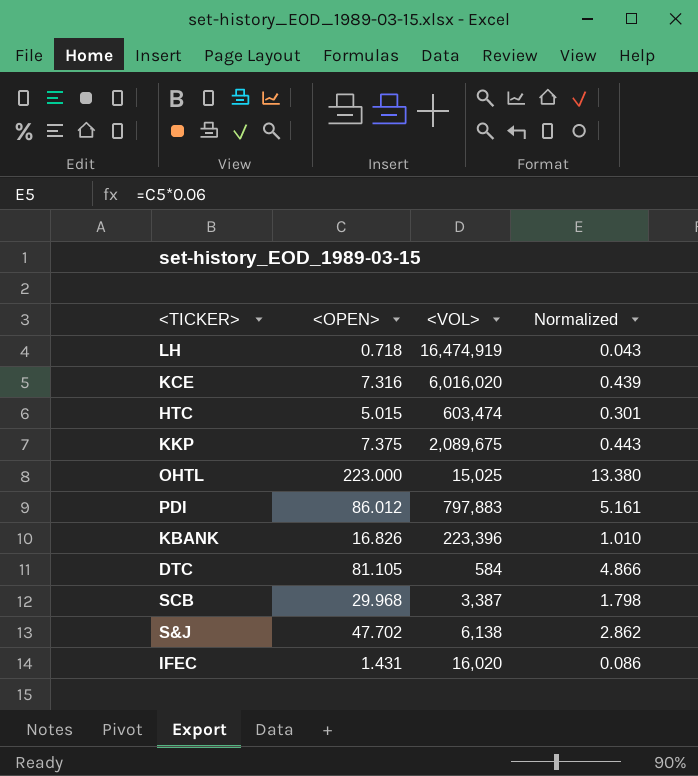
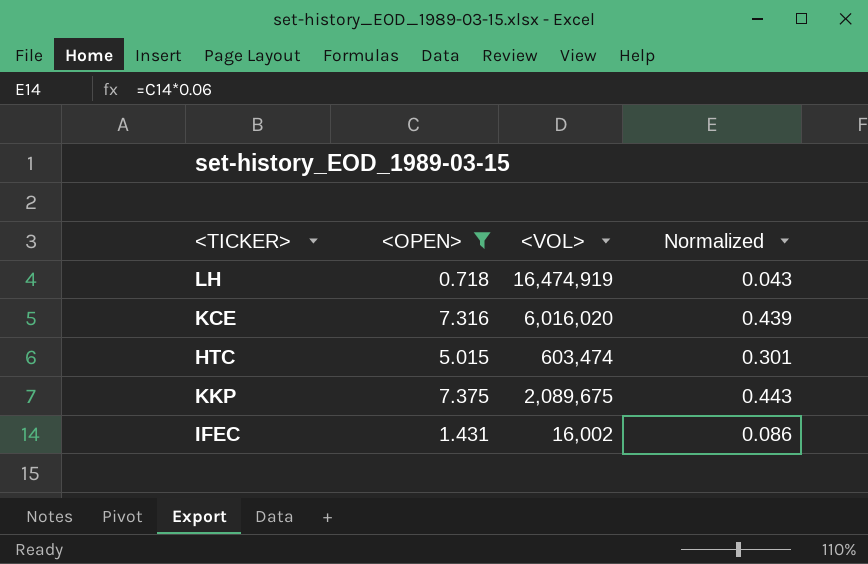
filter: none -> <OPEN> <= 7.375
IFEC | <VOL>: 16,020 -> 16,002

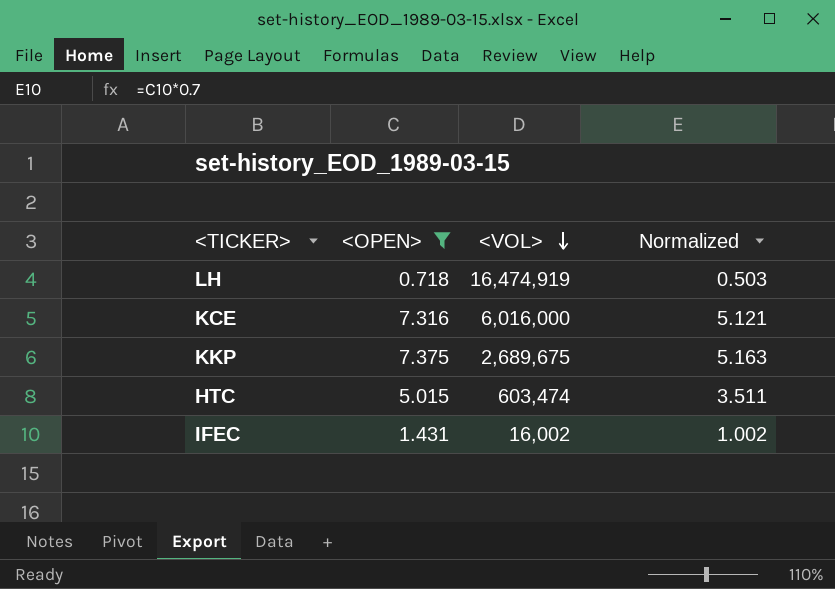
row order: none -> <VOL> descending
column Normalized | formula: [<OPEN>] * 0.06 -> [<OPEN>] * 0.7
KCE | <VOL>: 6,016,020 -> 6,016,000
KKP | <VOL>: 2,089,675 -> 2,689,675

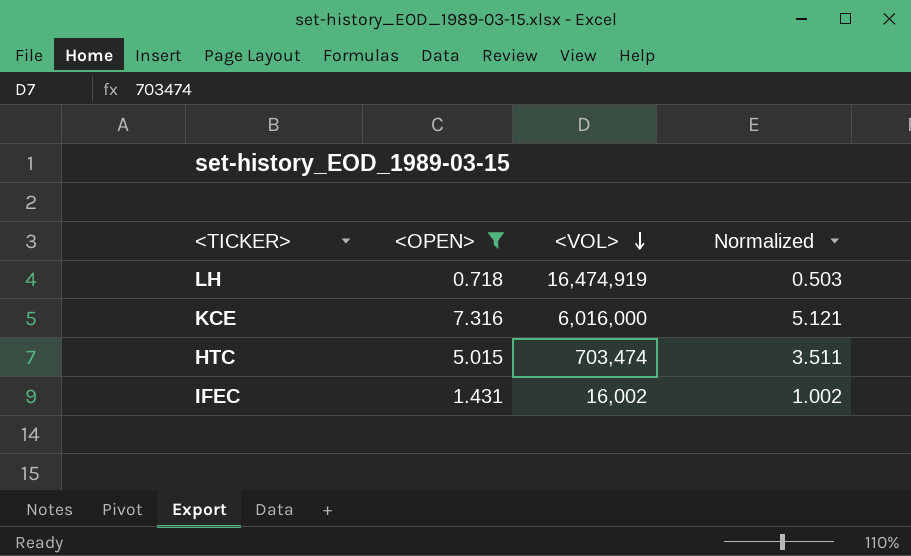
row KKP: 7.375 | 2,689,675 | 5.163 -> none
HTC | <VOL>: 603,474 -> 703,474

